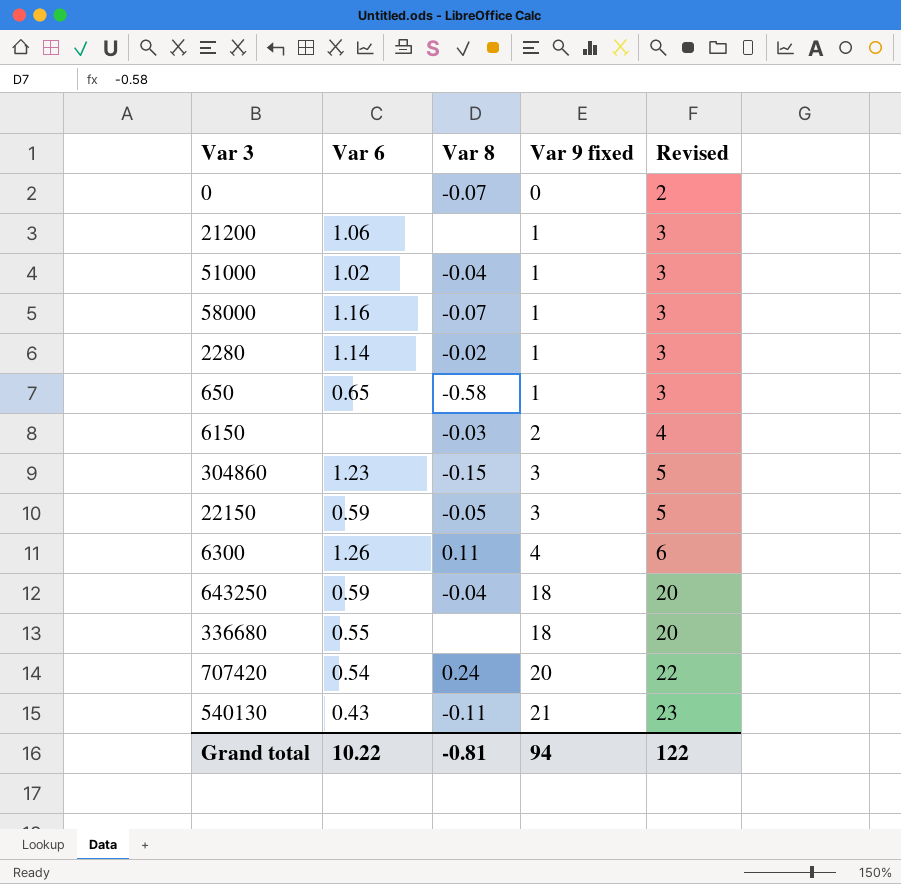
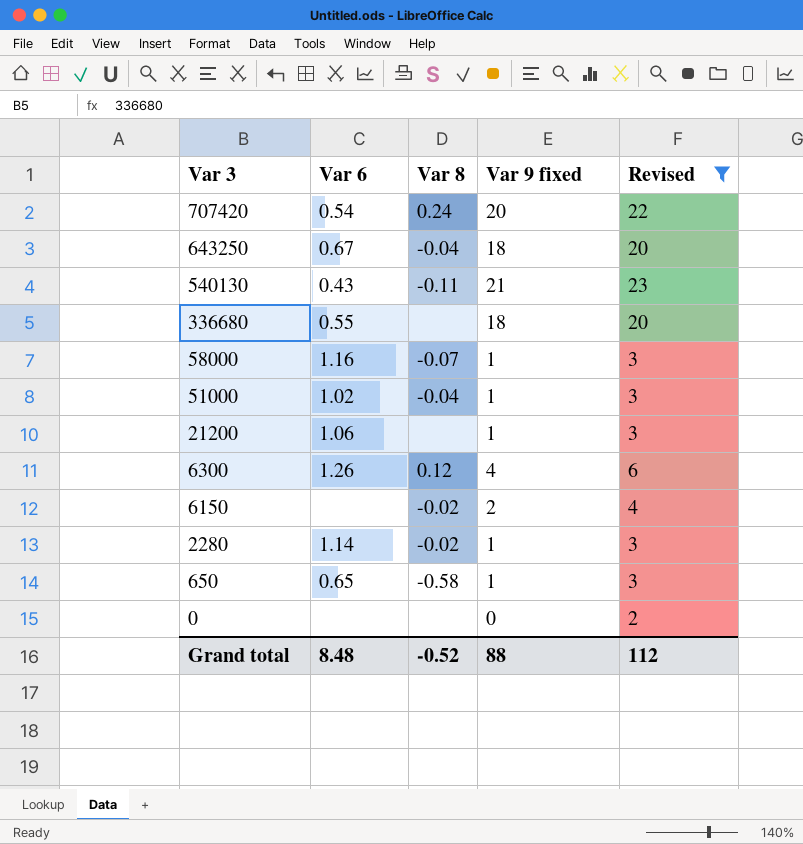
filter: none -> Revised != 5
row order: Var 9 fixed ascending -> Var 3 descending
643250 | Var 6: 0.59 -> 0.67
6300 | Var 8: 0.11 -> 0.12
6150 | Var 8: -0.03 -> -0.02
0 | Var 8: -0.07 -> none
Grand total | Var 6: 10.22 -> 8.48
Grand total | Var 8: -0.81 -> -0.52
Grand total | Var 9 fixed: 94 -> 88
Grand total | Revised: 122 -> 112

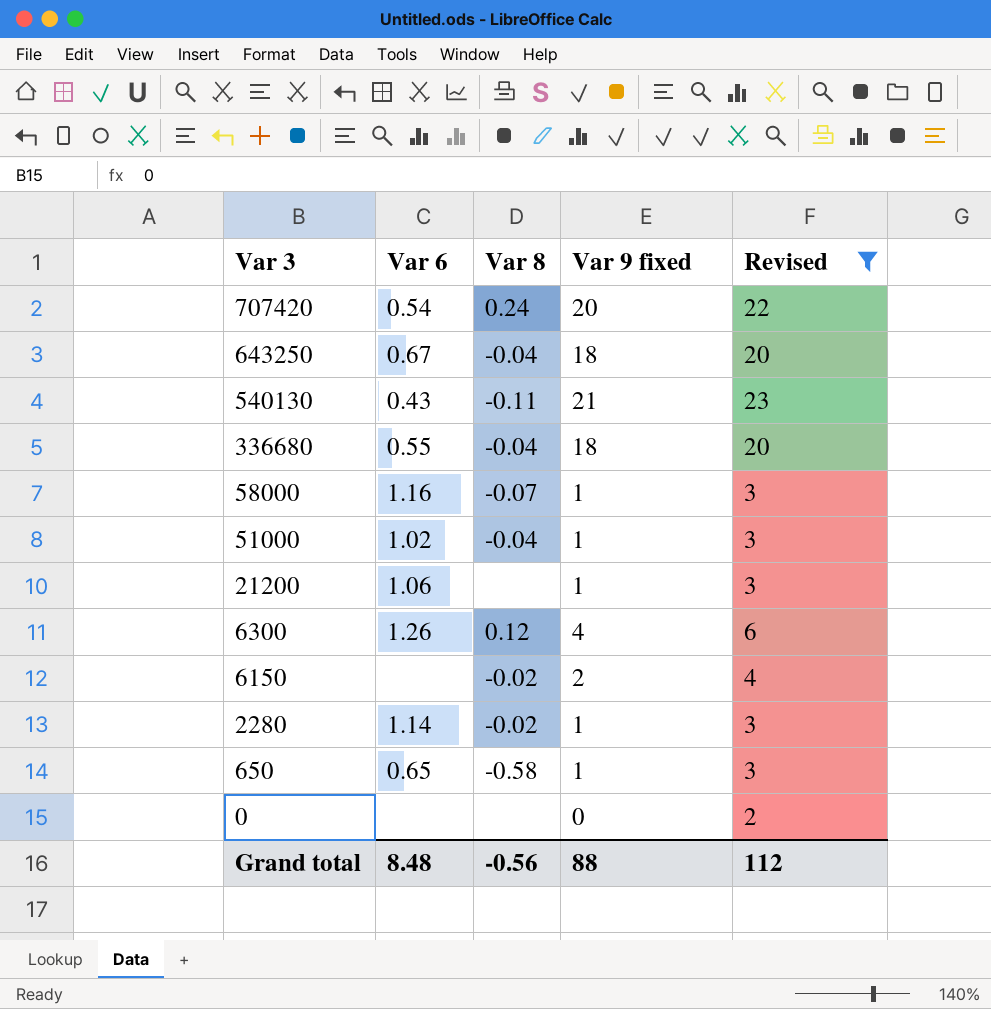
336680 | Var 8: none -> -0.04
Grand total | Var 8: -0.52 -> -0.56

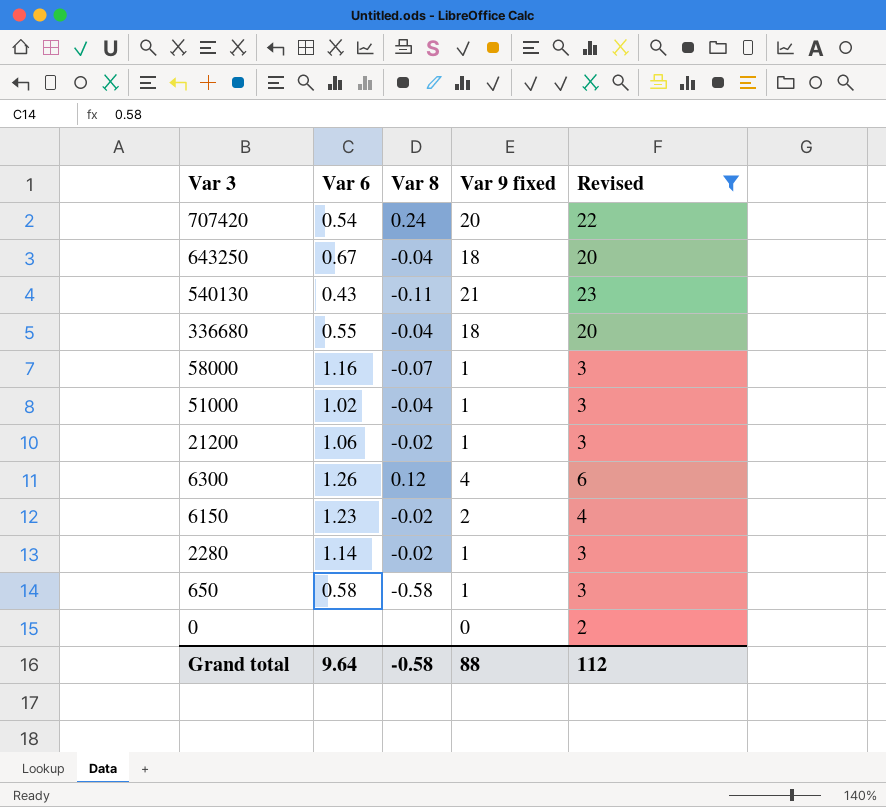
21200 | Var 8: none -> -0.02
6150 | Var 6: none -> 1.23
650 | Var 6: 0.65 -> 0.58
Grand total | Var 6: 8.48 -> 9.64
Grand total | Var 8: -0.56 -> -0.58

